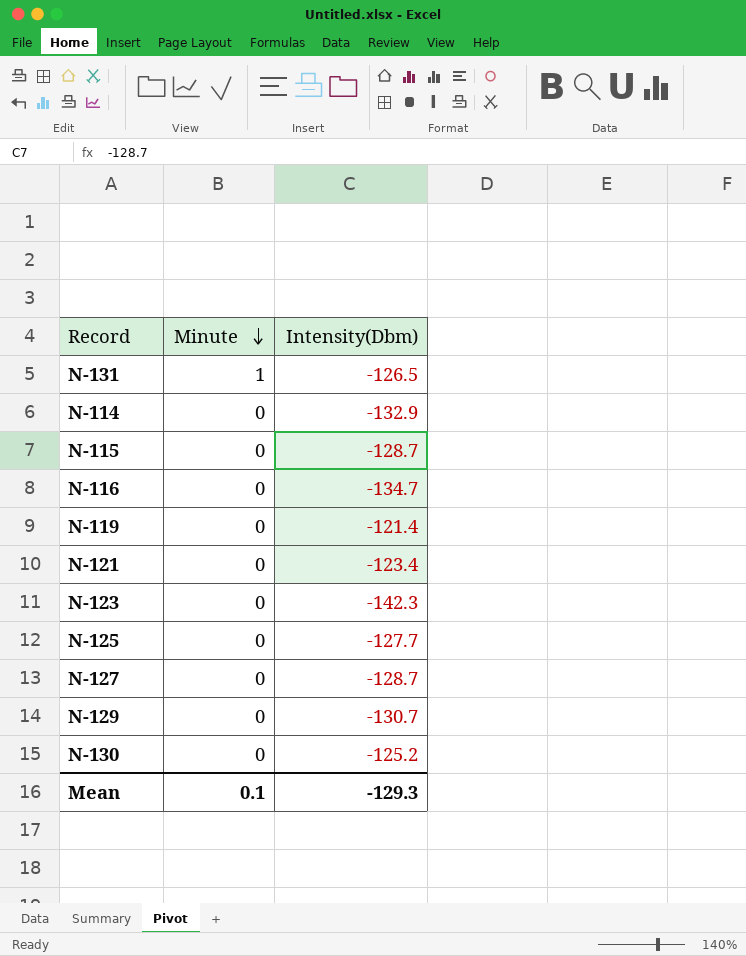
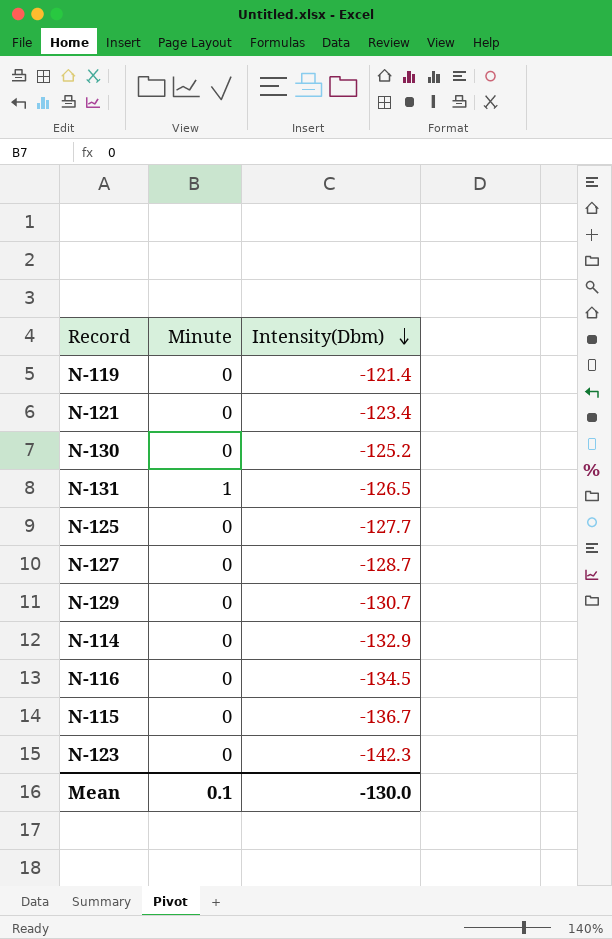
row order: Minute descending -> Intensity(Dbm) descending
N-116 | Intensity(Dbm): -134.7 -> -134.5
N-115 | Intensity(Dbm): -128.7 -> -136.7
Mean | Intensity(Dbm): -129.3 -> -130.0

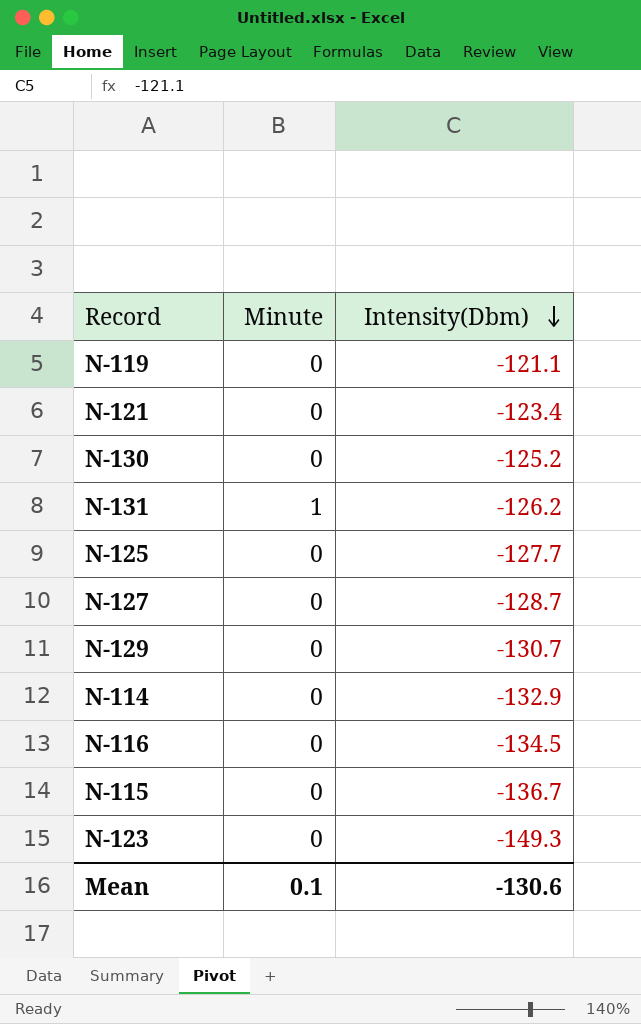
N-119 | Intensity(Dbm): -121.4 -> -121.1
N-131 | Intensity(Dbm): -126.5 -> -126.2
N-123 | Intensity(Dbm): -142.3 -> -149.3
Mean | Intensity(Dbm): -130.0 -> -130.6

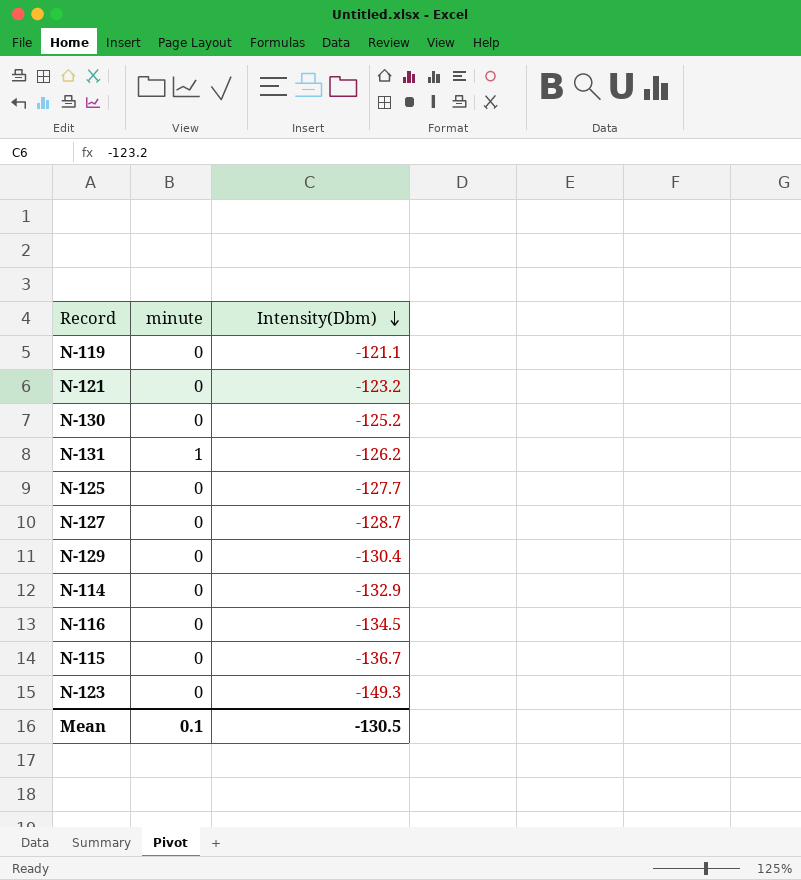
column name: Minute -> minute
N-121 | Intensity(Dbm): -123.4 -> -123.2
N-129 | Intensity(Dbm): -130.7 -> -130.4
Mean | Intensity(Dbm): -130.6 -> -130.5

